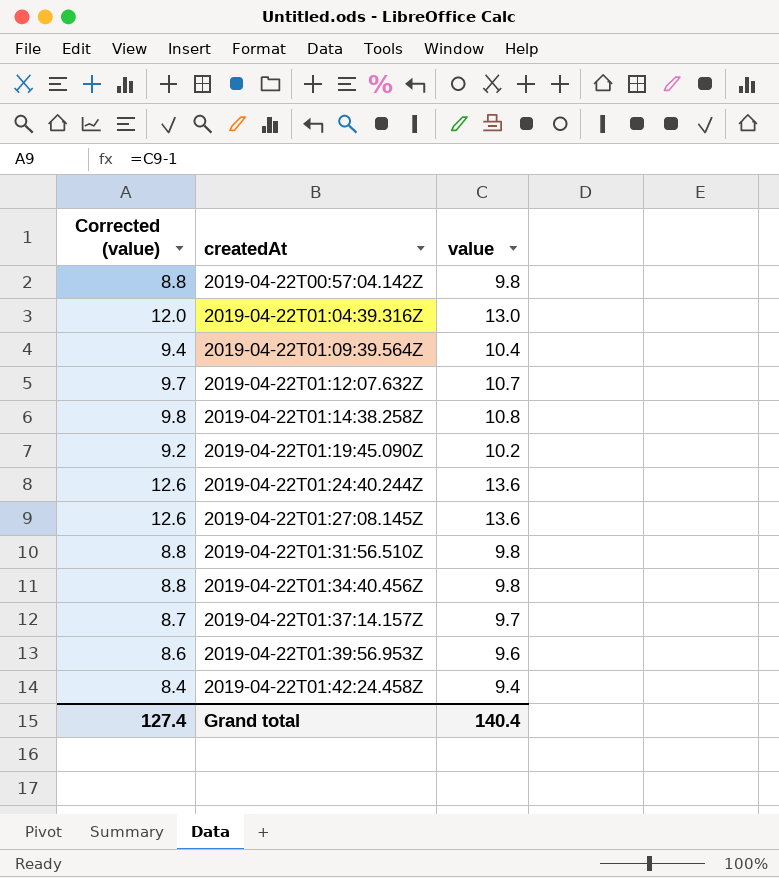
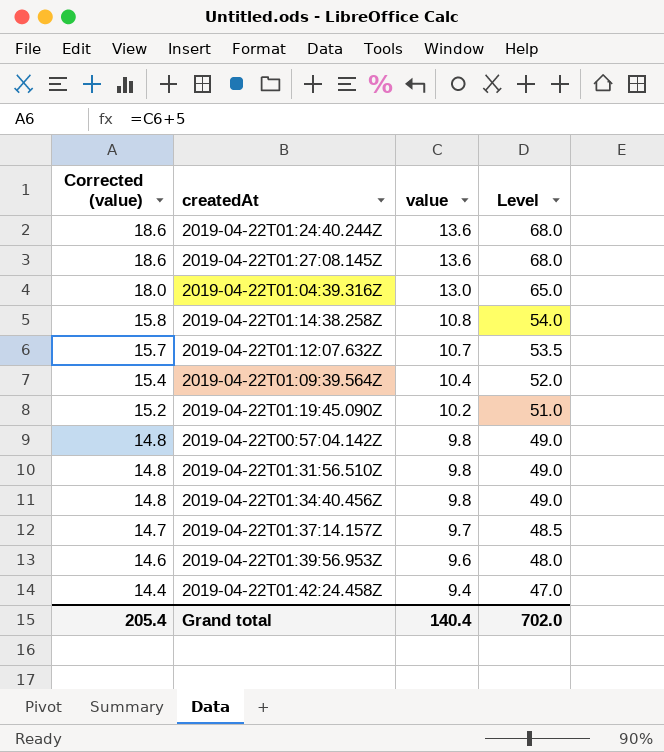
row order: createdAt ascending -> Corrected (value) descending
column Corrected (value) | formula: [value] - 1 -> [value] + 5
column Level | formula: none -> [value] * 5
Grand total | Corrected (value): 127.4 -> 205.4

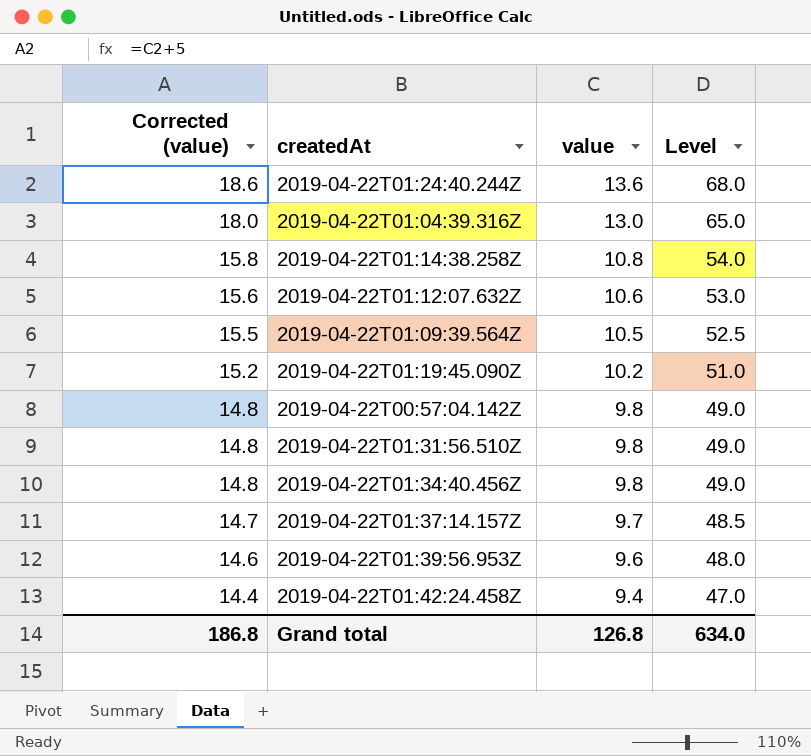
row 2019-04-22T01:27:08.145Z: 18.6 | 13.6 | 68.0 -> none
2019-04-22T01:12:07.632Z | Corrected (value): 15.7 -> 15.6
2019-04-22T01:12:07.632Z | value: 10.7 -> 10.6
2019-04-22T01:12:07.632Z | Level: 53.5 -> 53.0
2019-04-22T01:09:39.564Z | Corrected (value): 15.4 -> 15.5
2019-04-22T01:09:39.564Z | value: 10.4 -> 10.5
2019-04-22T01:09:39.564Z | Level: 52.0 -> 52.5
Grand total | Corrected (value): 205.4 -> 186.8
Grand total | value: 140.4 -> 126.8
Grand total | Level: 702.0 -> 634.0

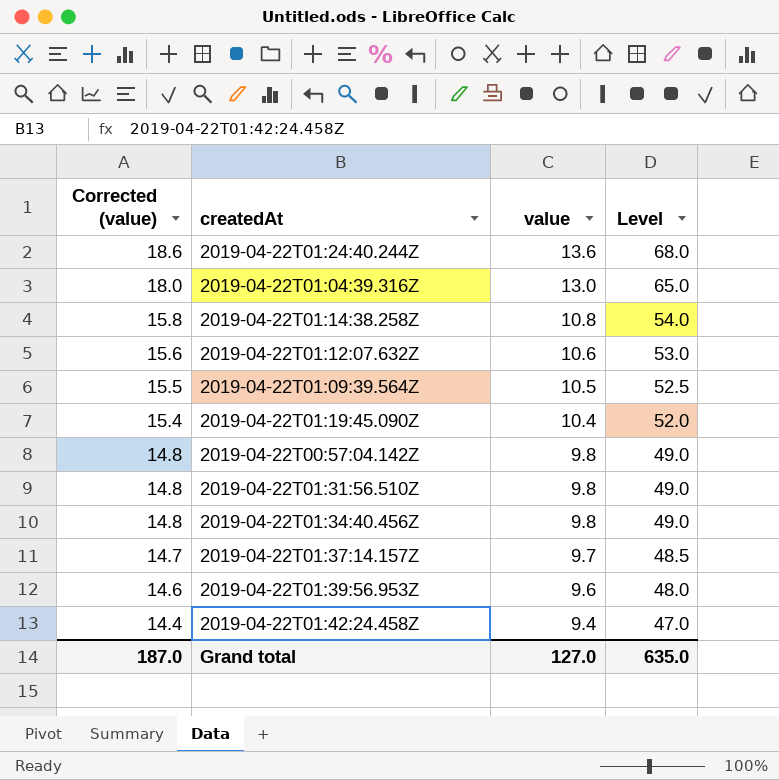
2019-04-22T01:19:45.090Z | Corrected (value): 15.2 -> 15.4
2019-04-22T01:19:45.090Z | value: 10.2 -> 10.4
2019-04-22T01:19:45.090Z | Level: 51.0 -> 52.0
Grand total | Corrected (value): 186.8 -> 187.0
Grand total | value: 126.8 -> 127.0
Grand total | Level: 634.0 -> 635.0

